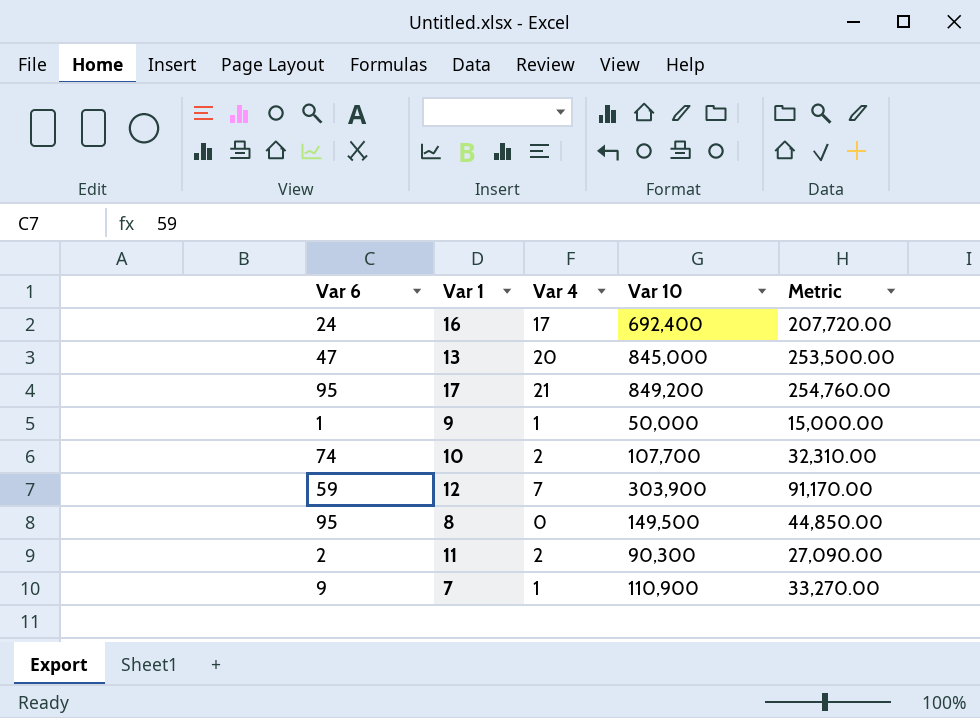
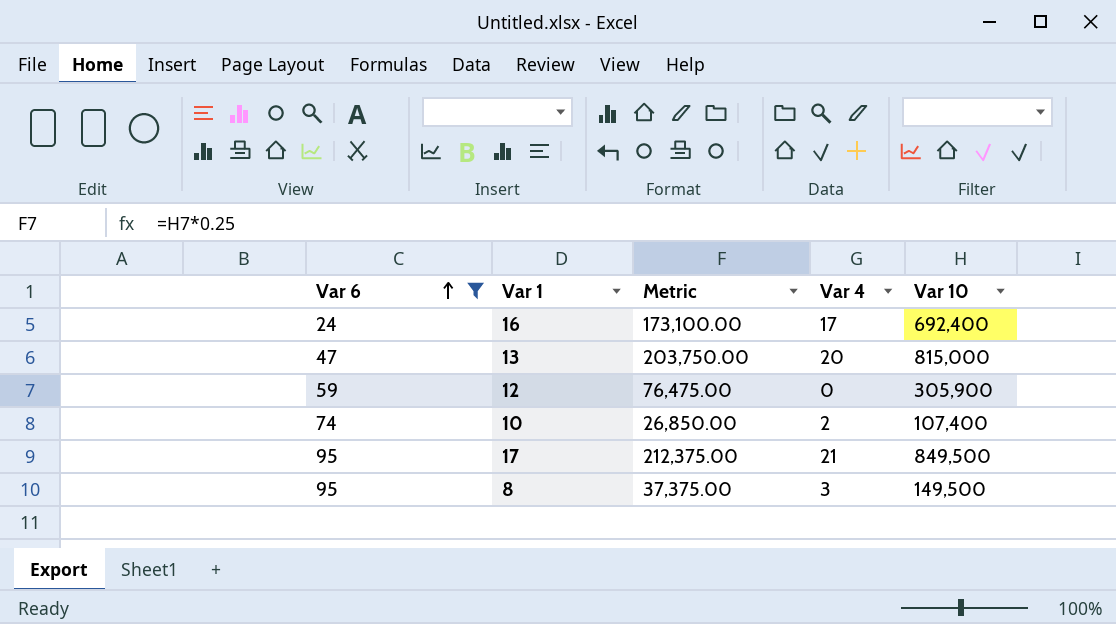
filter: none -> Var 6 >= 24
row order: none -> Var 6 ascending
column Metric | formula: [Var 10] * 0.3 -> [Var 10] * 0.25
column Metric | position: 5 -> 3
13 | Var 10: 845,000 -> 815,000
12 | Var 4: 7 -> 0
12 | Var 10: 303,900 -> 305,900
10 | Var 10: 107,700 -> 107,400
17 | Var 10: 849,200 -> 849,500
8 | Var 4: 0 -> 3

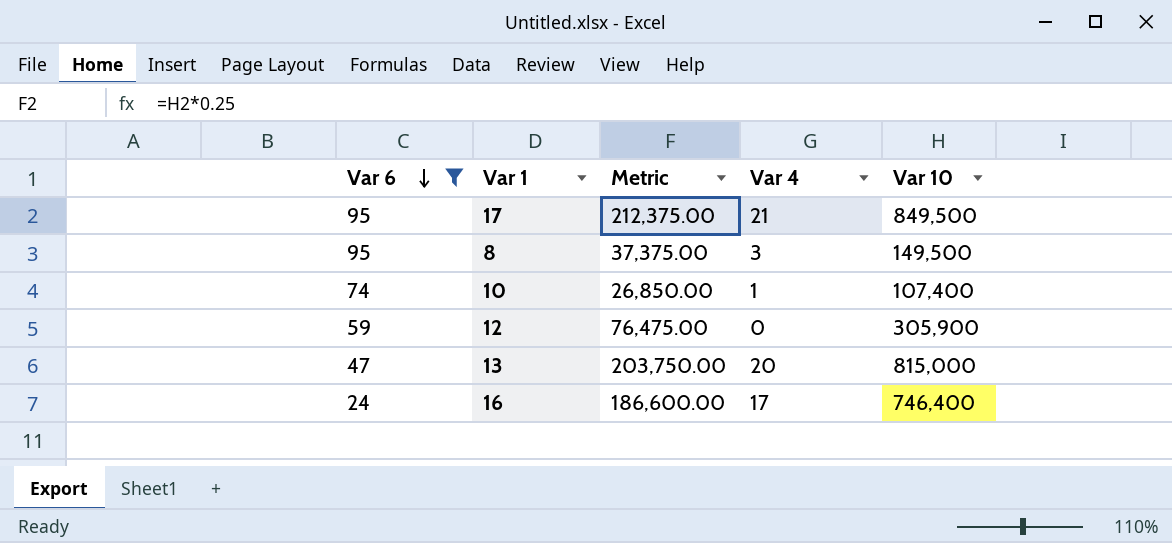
row order: Var 6 ascending -> Var 6 descending
10 | Var 4: 2 -> 1
16 | Metric: 173,100.00 -> 186,600.00
16 | Var 10: 692,400 -> 746,400

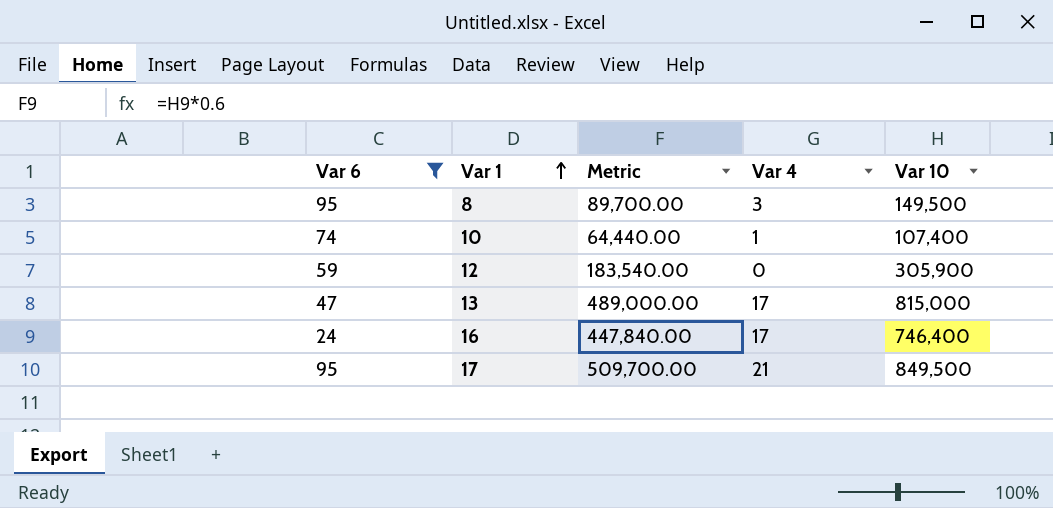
row order: Var 6 descending -> Var 1 ascending
column Metric | formula: [Var 10] * 0.25 -> [Var 10] * 0.6
13 | Var 4: 20 -> 17

